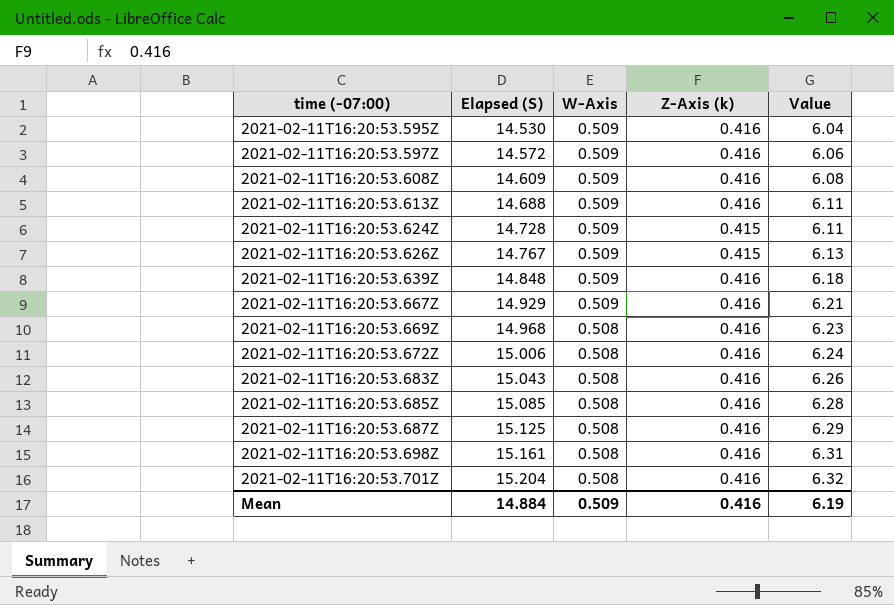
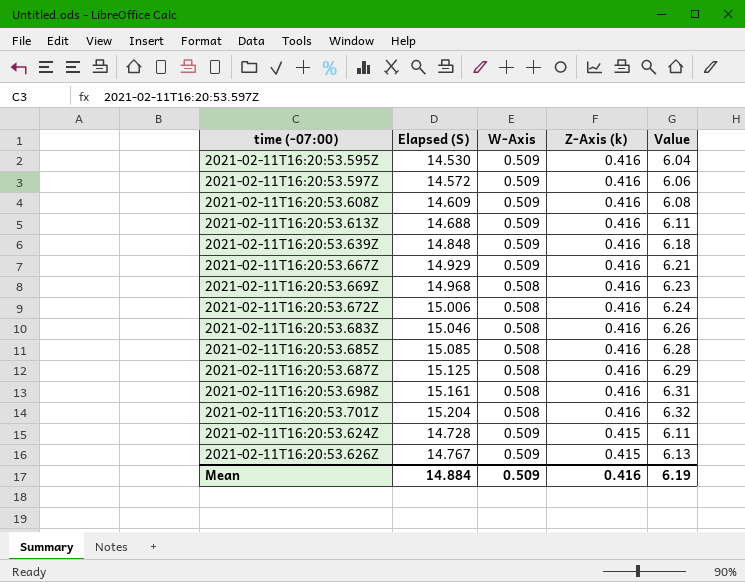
row order: time (-07:00) ascending -> Z-Axis (k) descending
2021-02-11T16:20:53.683Z | Elapsed (S): 15.043 -> 15.046

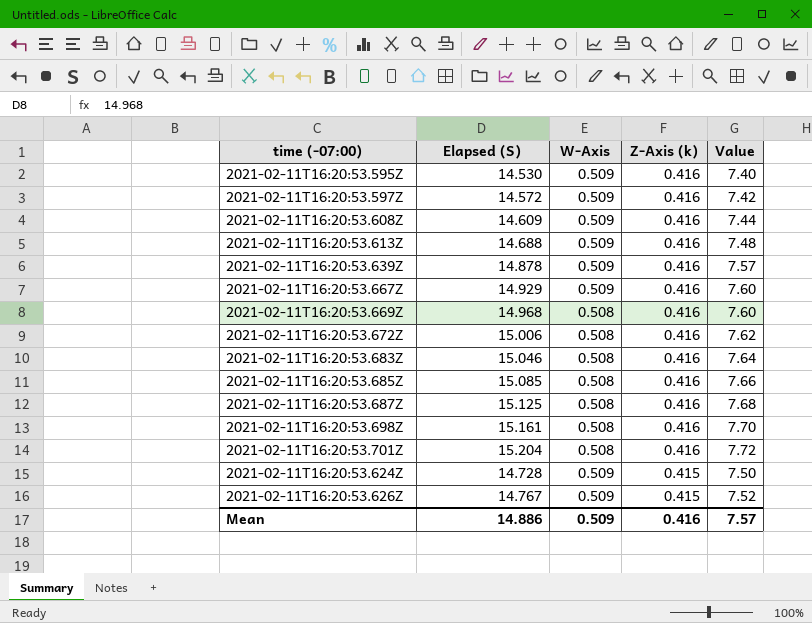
column Value | formula: [Elapsed (S)] * [Z-Axis (k)] -> [Elapsed (S)] * [W-Axis]
2021-02-11T16:20:53.639Z | Elapsed (S): 14.848 -> 14.878
Mean | Elapsed (S): 14.884 -> 14.886
Mean | Value: 6.19 -> 7.57

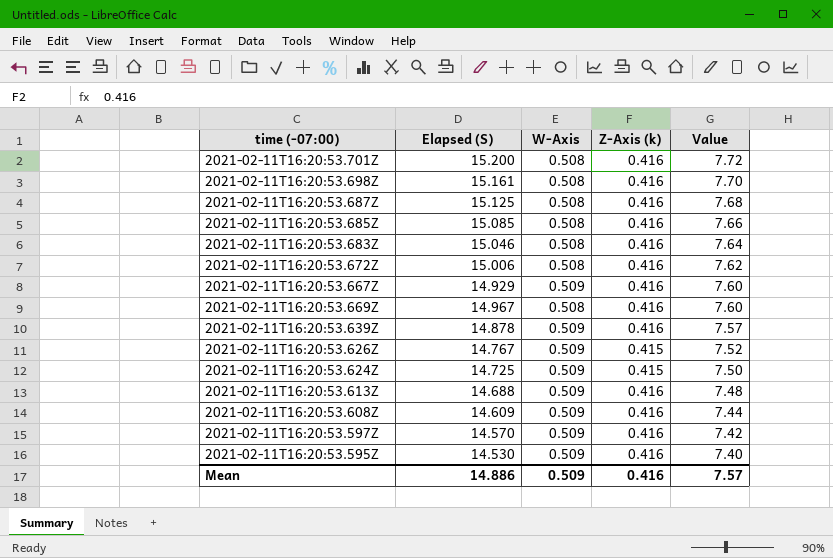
row order: Z-Axis (k) descending -> Value descending
2021-02-11T16:20:53.701Z | Elapsed (S): 15.204 -> 15.200
2021-02-11T16:20:53.669Z | Elapsed (S): 14.968 -> 14.967
2021-02-11T16:20:53.624Z | Elapsed (S): 14.728 -> 14.725
2021-02-11T16:20:53.597Z | Elapsed (S): 14.572 -> 14.570

